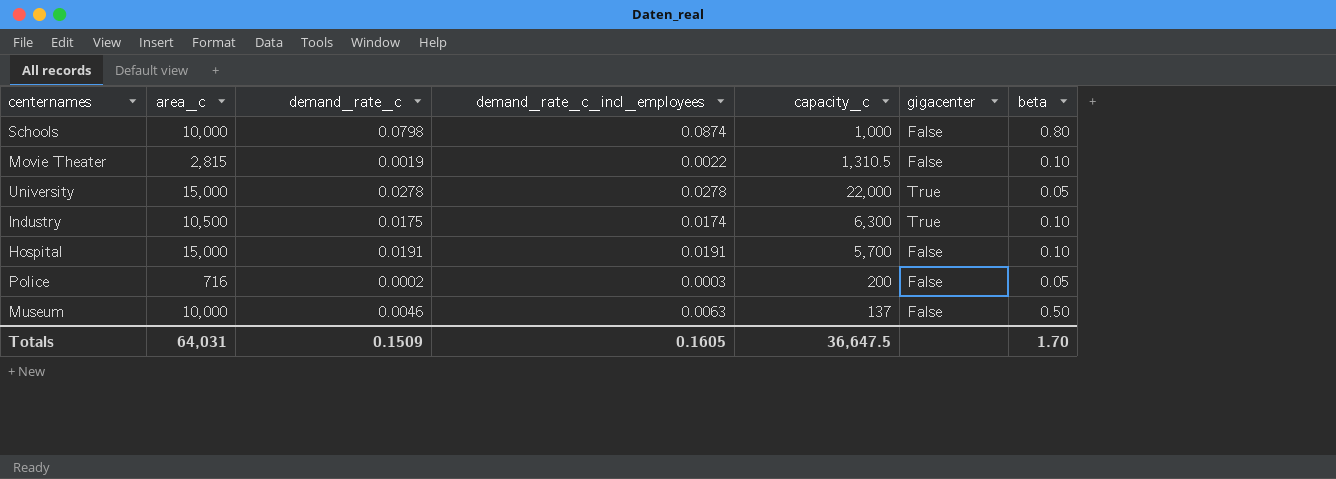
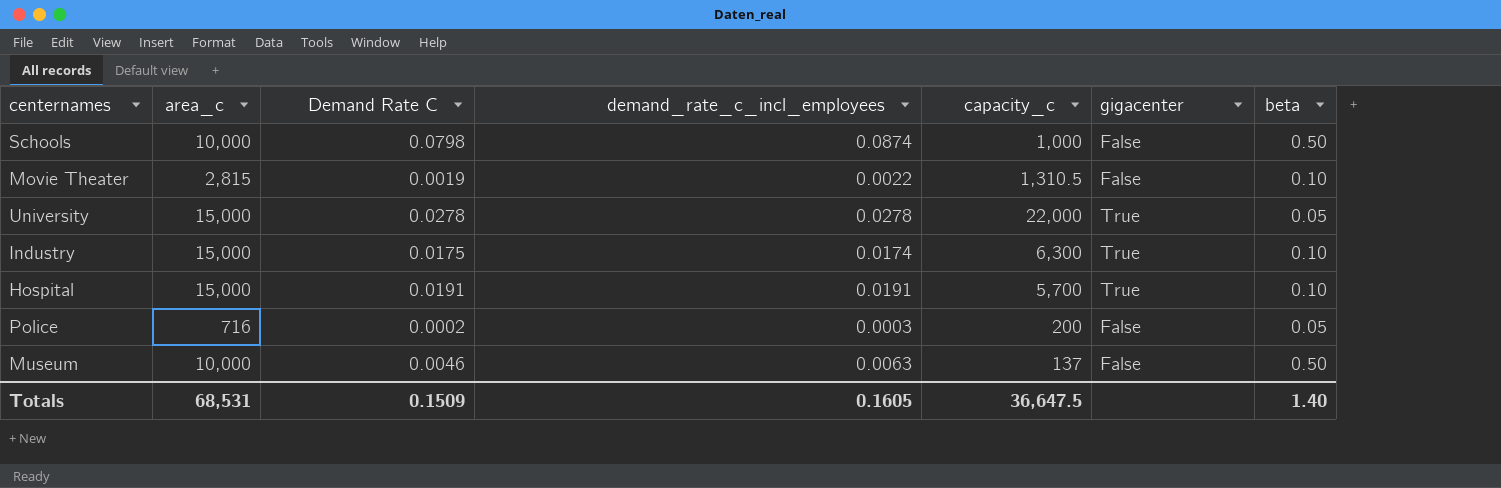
column name: demand_rate_c -> Demand Rate C
Schools | beta: 0.80 -> 0.50
Industry | area_c: 10,500 -> 15,000
Hospital | gigacenter: False -> True
Totals | area_c: 64,031 -> 68,531
Totals | beta: 1.70 -> 1.40

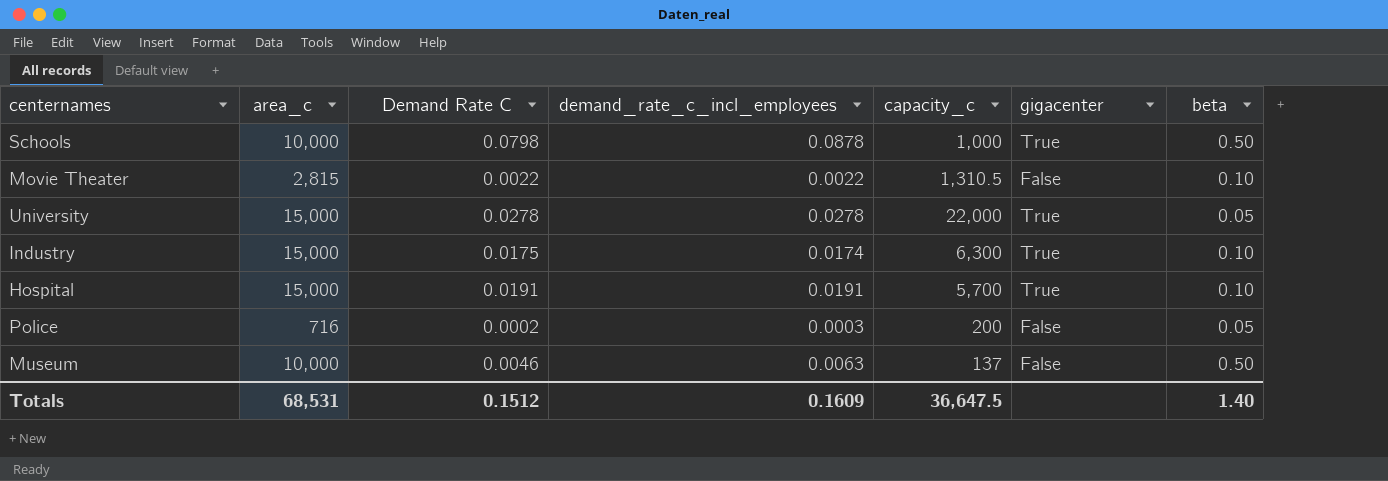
Schools | demand_rate_c_incl_employees: 0.0874 -> 0.0878
Schools | gigacenter: False -> True
Movie Theater | Demand Rate C: 0.0019 -> 0.0022
Totals | Demand Rate C: 0.1509 -> 0.1512
Totals | demand_rate_c_incl_employees: 0.1605 -> 0.1609

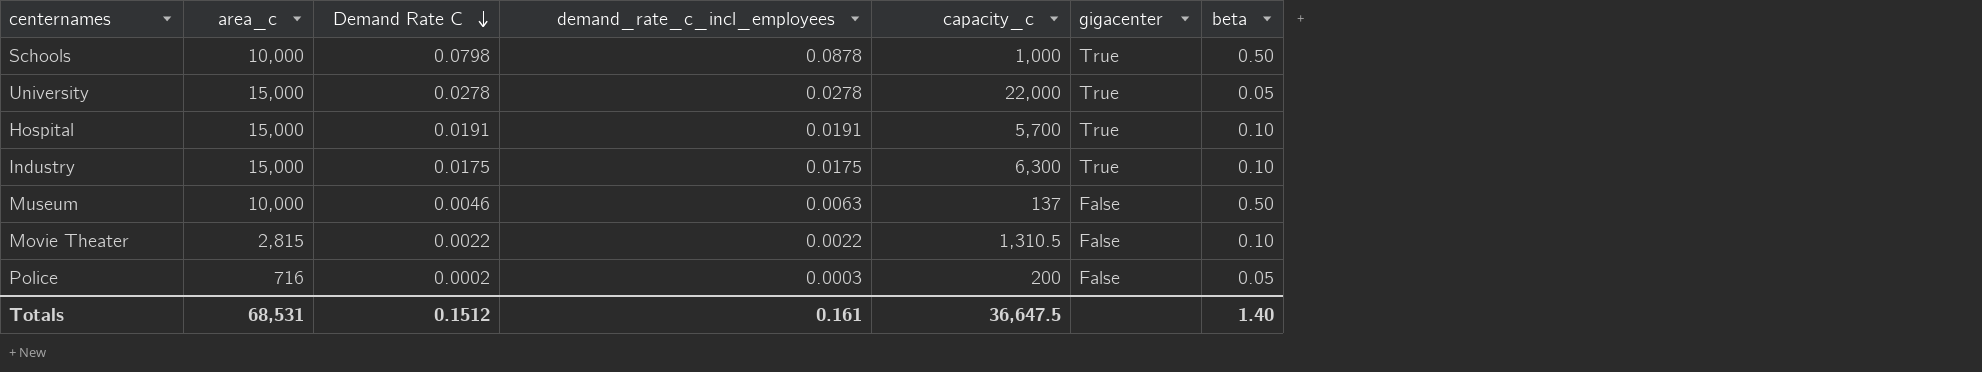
row order: none -> Demand Rate C descending
Industry | demand_rate_c_incl_employees: 0.0174 -> 0.0175
Totals | demand_rate_c_incl_employees: 0.1609 -> 0.161

